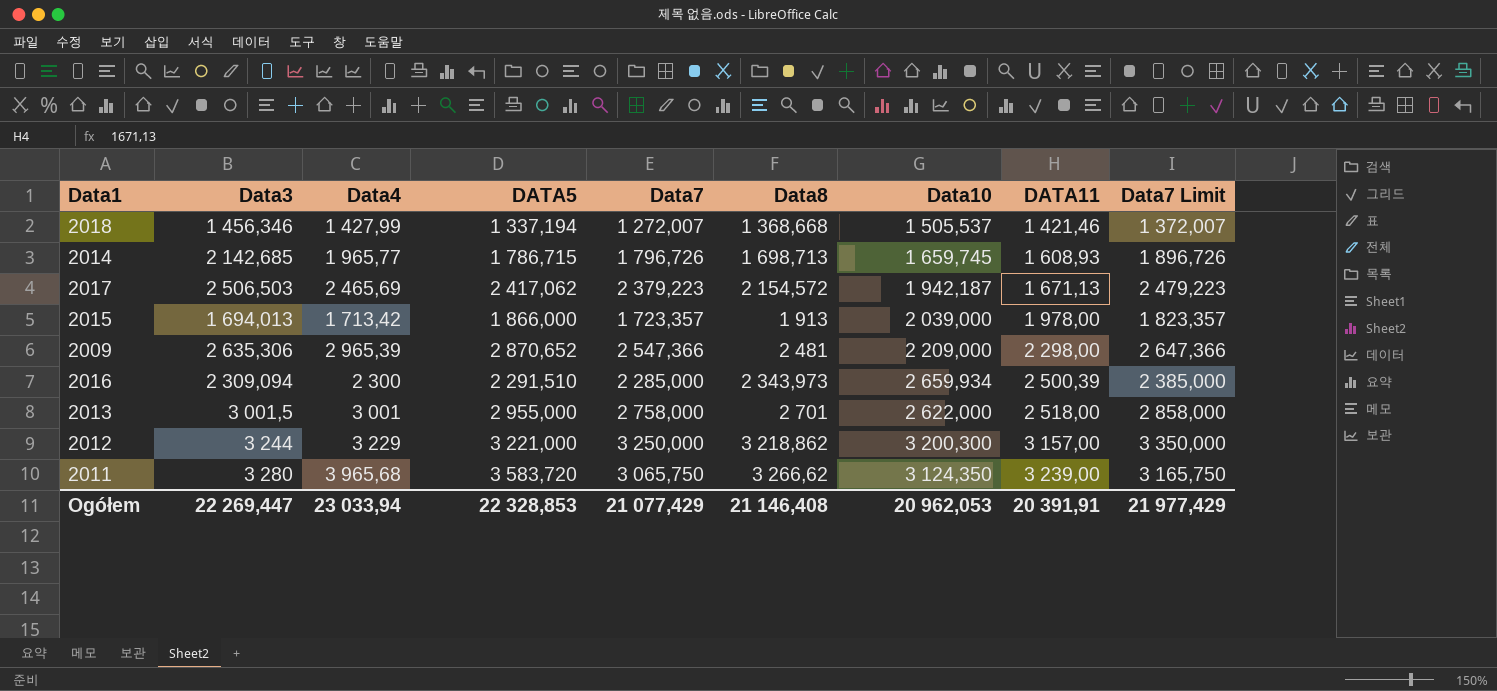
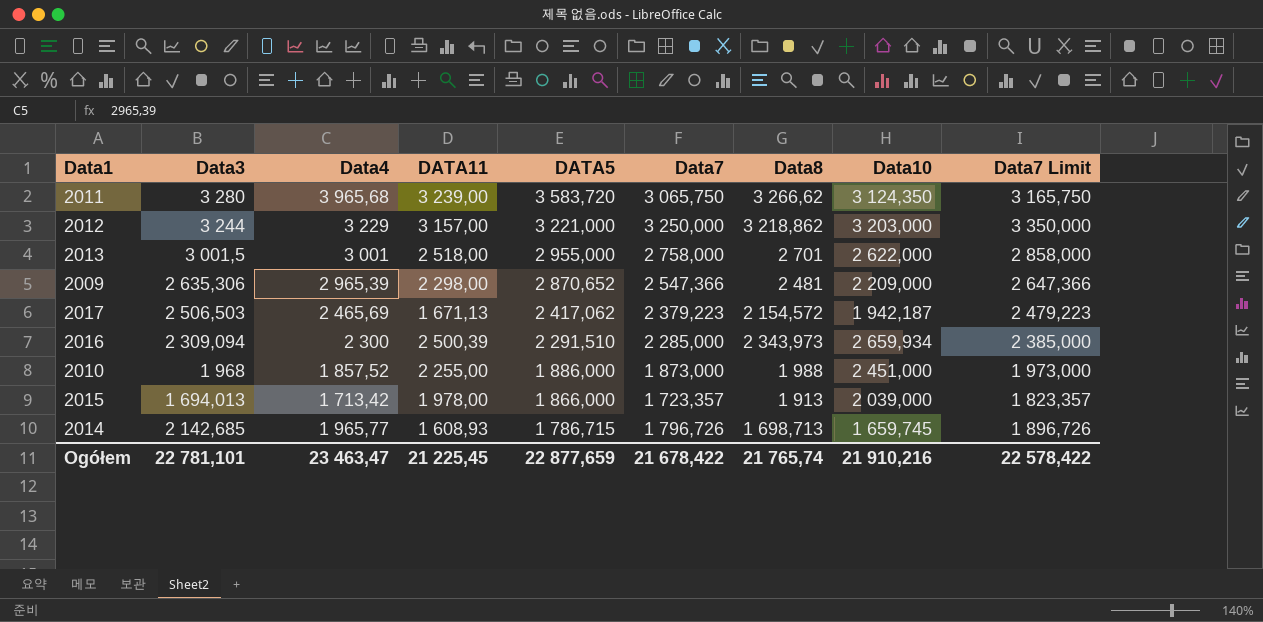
row order: DATA11 ascending -> DATA5 descending
column DATA11 | position: 8 -> 4
row 2018: 1 456,346 | 1 427,99 | 1 337,194 | 1 272,007 | 1 368,668 | 1 505,537 | 1 421,46 | 1 372,007 -> none
2012 | Data10: 3 200,300 -> 3 203,000
row 2010: none -> 1 968 | 1 857,52 | 2 255,00 | 1 886,000 | 1 873,000 | 1 988 | 2 451,000 | 1 973,000
Ogółem | Data3: 22 269,447 -> 22 781,101
Ogółem | Data4: 23 033,94 -> 23 463,47
Ogółem | DATA11: 20 391,91 -> 21 225,45
Ogółem | DATA5: 22 328,853 -> 22 877,659
Ogółem | Data7: 21 077,429 -> 21 678,422
Ogółem | Data8: 21 146,408 -> 21 765,74
Ogółem | Data10: 20 962,053 -> 21 910,216
Ogółem | Data7 Limit: 21 977,429 -> 22 578,422

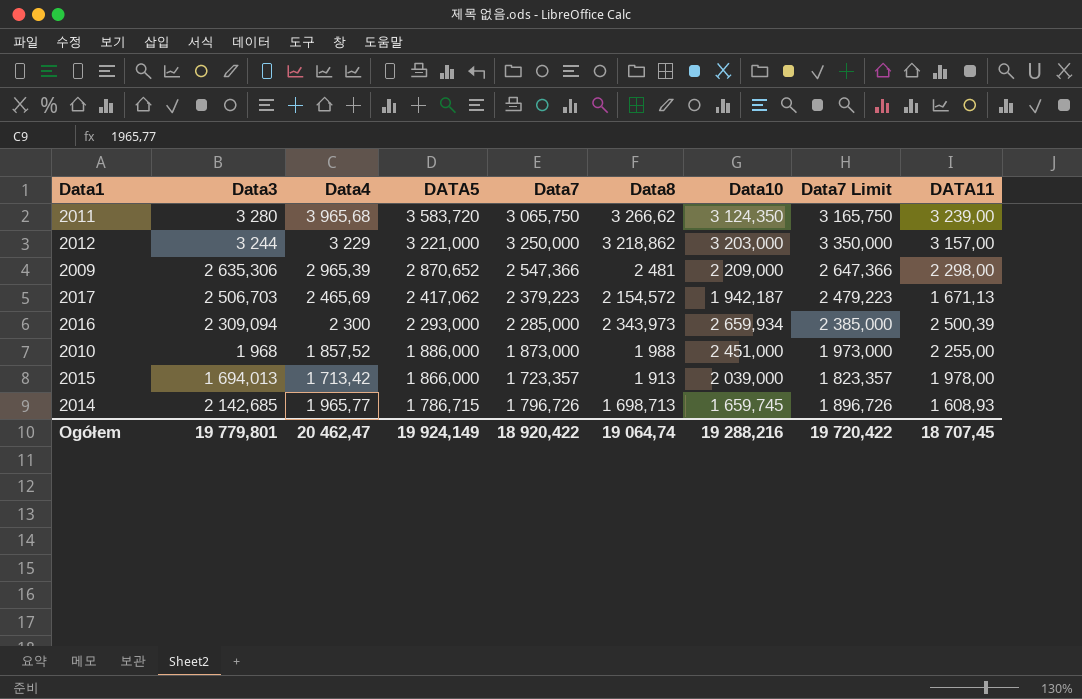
column DATA11 | position: 4 -> 9
row 2013: 3 001,5 | 3 001 | 2 518,00 | 2 955,000 | 2 758,000 | 2 701 | 2 622,000 | 2 858,000 -> none
2017 | Data3: 2 506,503 -> 2 506,703
2016 | DATA5: 2 291,510 -> 2 293,000
Ogółem | Data3: 22 781,101 -> 19 779,801
Ogółem | Data4: 23 463,47 -> 20 462,47
Ogółem | DATA5: 22 877,659 -> 19 924,149
Ogółem | Data7: 21 678,422 -> 18 920,422
Ogółem | Data8: 21 765,74 -> 19 064,74
Ogółem | Data10: 21 910,216 -> 19 288,216
Ogółem | Data7 Limit: 22 578,422 -> 19 720,422
Ogółem | DATA11: 21 225,45 -> 18 707,45

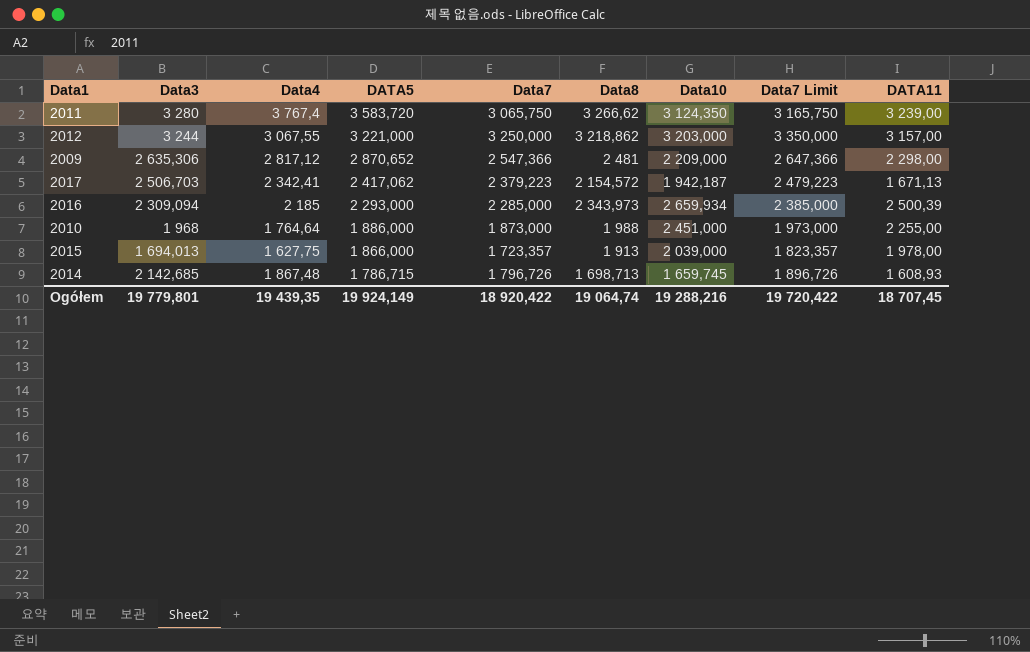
2011 | Data4: 3 965,68 -> 3 767,4
2012 | Data4: 3 229 -> 3 067,55
2009 | Data4: 2 965,39 -> 2 817,12
2017 | Data4: 2 465,69 -> 2 342,41
2016 | Data4: 2 300 -> 2 185
2010 | Data4: 1 857,52 -> 1 764,64
2015 | Data4: 1 713,42 -> 1 627,75
2014 | Data4: 1 965,77 -> 1 867,48
Ogółem | Data4: 20 462,47 -> 19 439,35

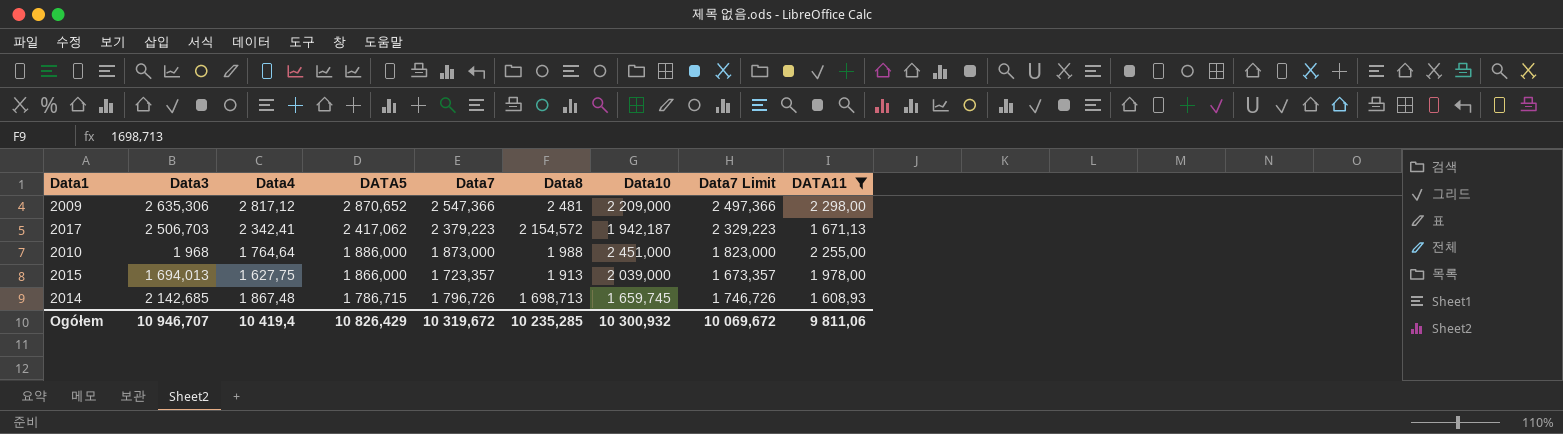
filter: none -> DATA11 <= 2 298,00
column Data7 Limit | formula: [Data7] + 100 -> [Data7] - 50
Ogółem | Data3: 19 779,801 -> 10 946,707
Ogółem | Data4: 19 439,35 -> 10 419,4
Ogółem | DATA5: 19 924,149 -> 10 826,429
Ogółem | Data7: 18 920,422 -> 10 319,672
Ogółem | Data8: 19 064,74 -> 10 235,285
Ogółem | Data10: 19 288,216 -> 10 300,932
Ogółem | Data7 Limit: 19 720,422 -> 10 069,672
Ogółem | DATA11: 18 707,45 -> 9 811,06

